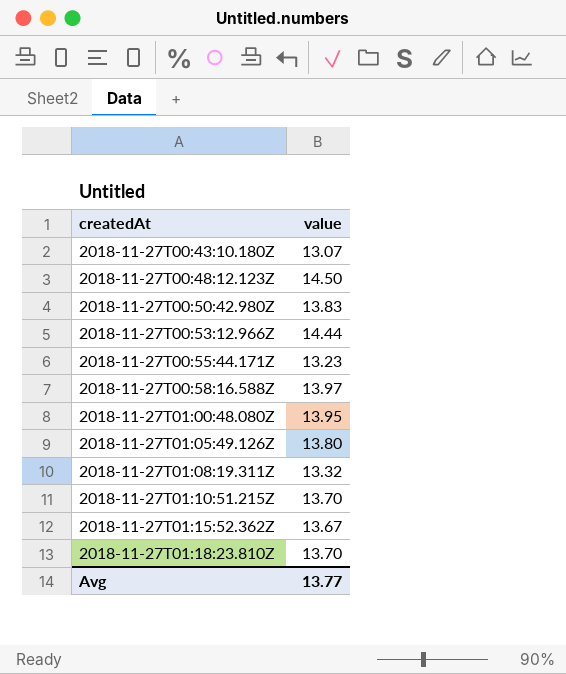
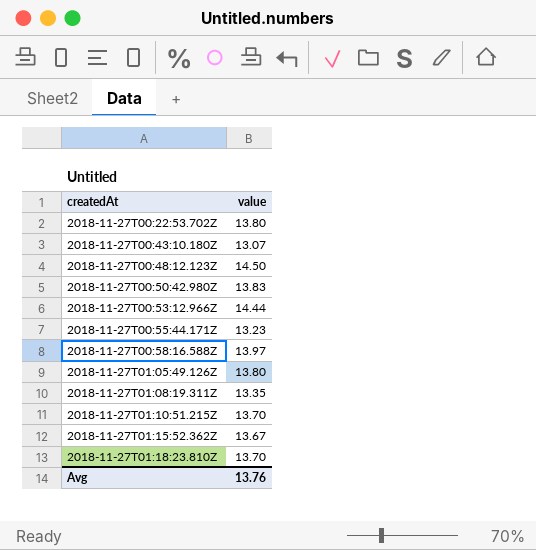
row 2018-11-27T01:00:48.080Z: 13.95 -> none
row 2018-11-27T00:22:53.702Z: none -> 13.80
2018-11-27T01:08:19.311Z | value: 13.32 -> 13.35
Avg | value: 13.77 -> 13.76

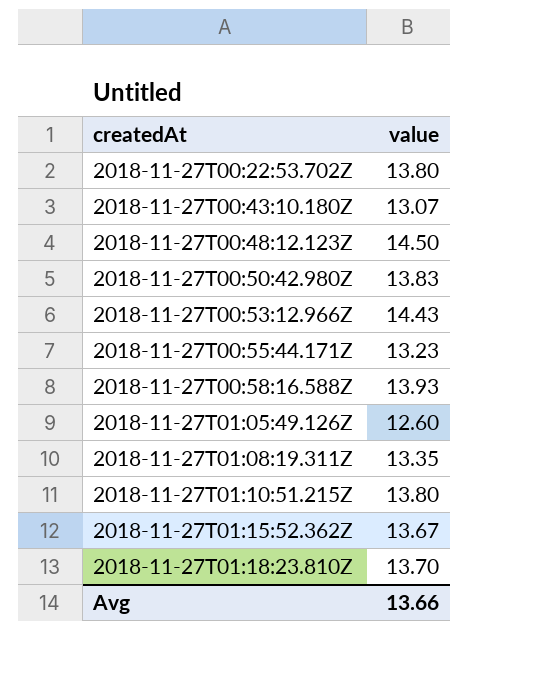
2018-11-27T00:53:12.966Z | value: 14.44 -> 14.43
2018-11-27T00:58:16.588Z | value: 13.97 -> 13.93
2018-11-27T01:05:49.126Z | value: 13.80 -> 12.60
2018-11-27T01:10:51.215Z | value: 13.70 -> 13.80
Avg | value: 13.76 -> 13.66

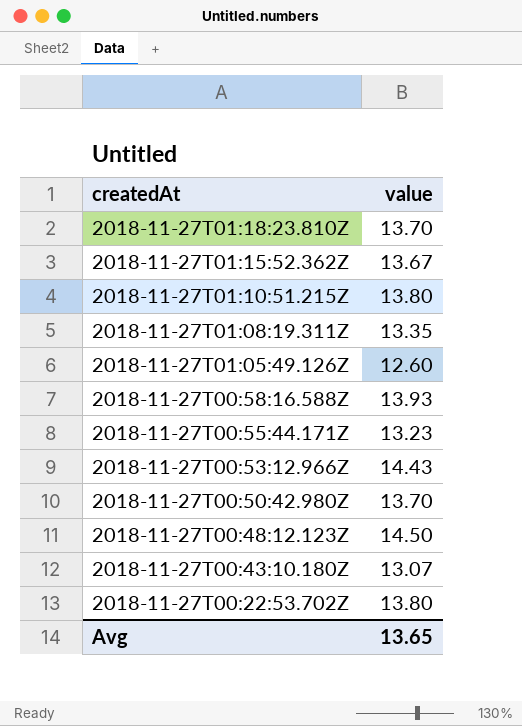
row order: createdAt ascending -> createdAt descending
2018-11-27T00:50:42.980Z | value: 13.83 -> 13.70
Avg | value: 13.66 -> 13.65

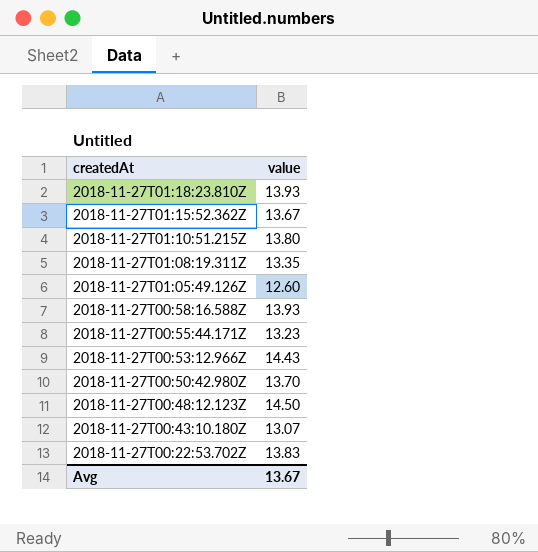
2018-11-27T01:18:23.810Z | value: 13.70 -> 13.93
2018-11-27T00:22:53.702Z | value: 13.80 -> 13.83
Avg | value: 13.65 -> 13.67

